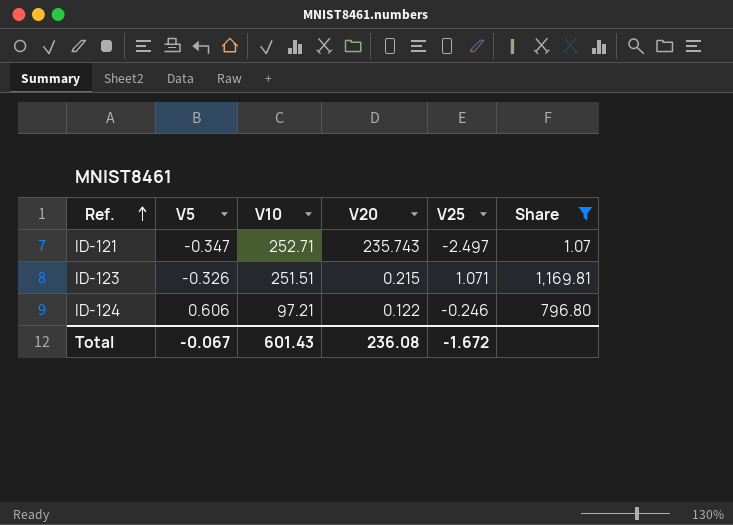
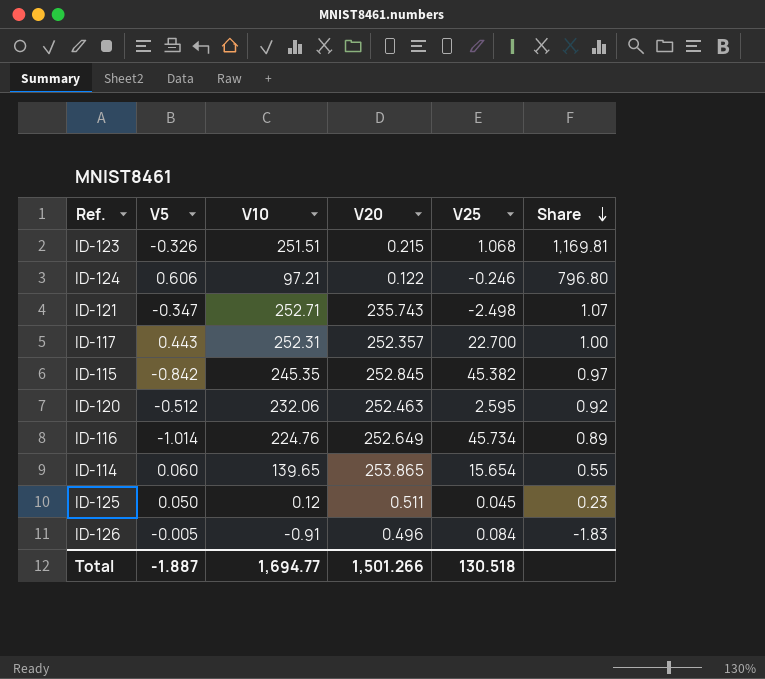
filter: Share >= 1.07 -> none
row order: Ref. ascending -> Share descending
ID-123 | V25: 1.071 -> 1.068
ID-121 | V25: -2.497 -> -2.498
Total | V5: -0.067 -> -1.887
Total | V10: 601.43 -> 1,694.77
Total | V20: 236.08 -> 1,501.266
Total | V25: -1.672 -> 130.518

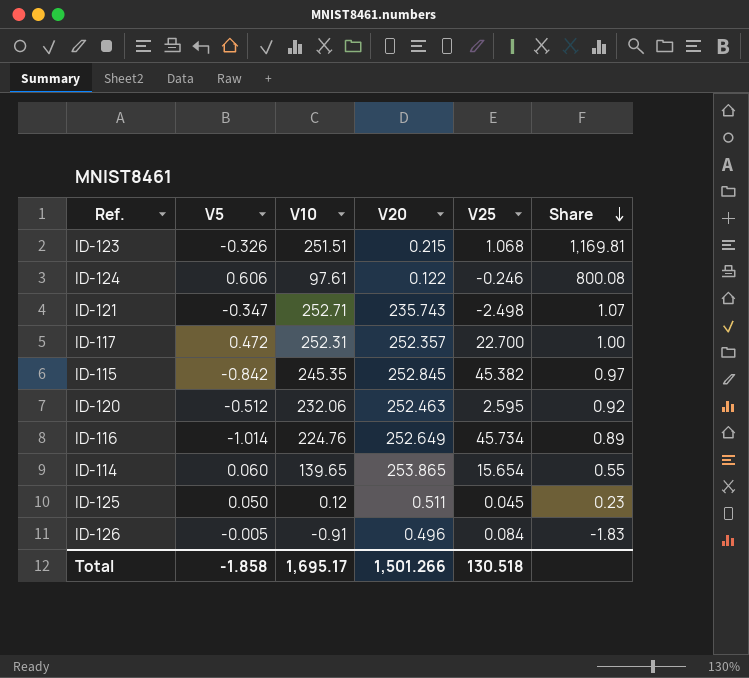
ID-124 | V10: 97.21 -> 97.61
ID-124 | Share: 796.80 -> 800.08
ID-117 | V5: 0.443 -> 0.472
Total | V5: -1.887 -> -1.858
Total | V10: 1,694.77 -> 1,695.17

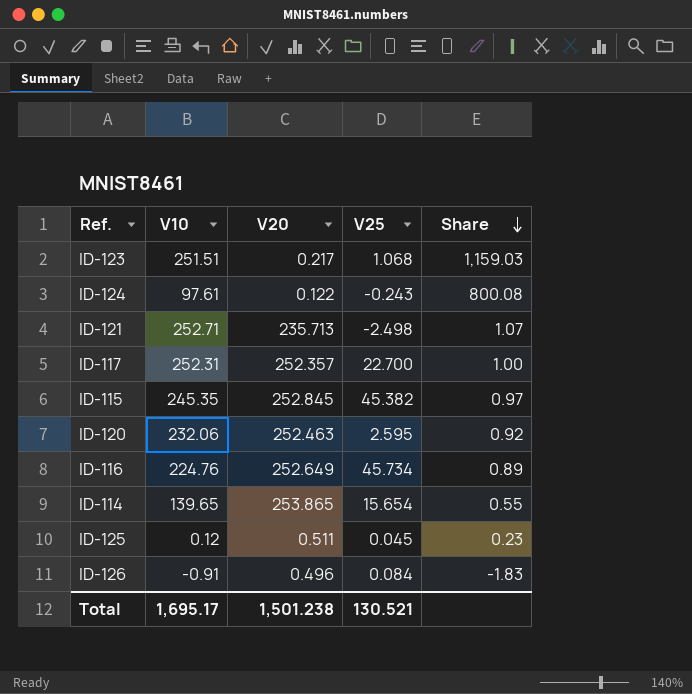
column V5 | position: 2 -> none
ID-123 | V20: 0.215 -> 0.217
ID-123 | Share: 1,169.81 -> 1,159.03
ID-124 | V25: -0.246 -> -0.243
ID-121 | V20: 235.743 -> 235.713
Total | V20: 1,501.266 -> 1,501.238
Total | V25: 130.518 -> 130.521

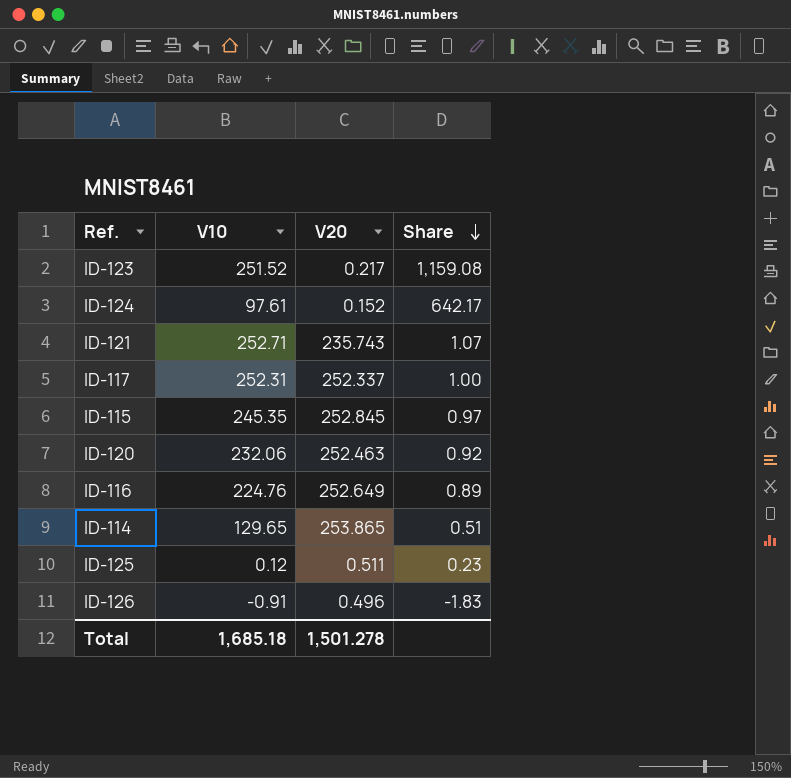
column V25 | position: 4 -> none
ID-123 | V10: 251.51 -> 251.52
ID-123 | Share: 1,159.03 -> 1,159.08
ID-124 | V20: 0.122 -> 0.152
ID-124 | Share: 800.08 -> 642.17
ID-121 | V20: 235.713 -> 235.743
ID-117 | V20: 252.357 -> 252.337
ID-114 | V10: 139.65 -> 129.65
ID-114 | Share: 0.55 -> 0.51
Total | V10: 1,695.17 -> 1,685.18
Total | V20: 1,501.238 -> 1,501.278

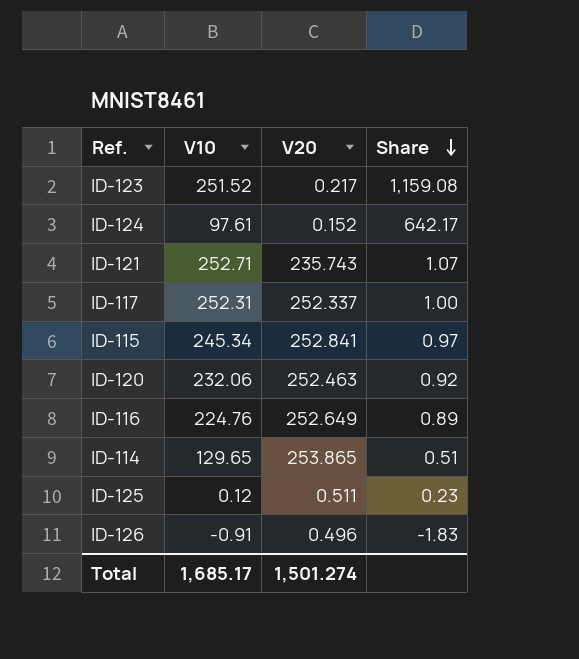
ID-115 | V10: 245.35 -> 245.34
ID-115 | V20: 252.845 -> 252.841
Total | V10: 1,685.18 -> 1,685.17
Total | V20: 1,501.278 -> 1,501.274

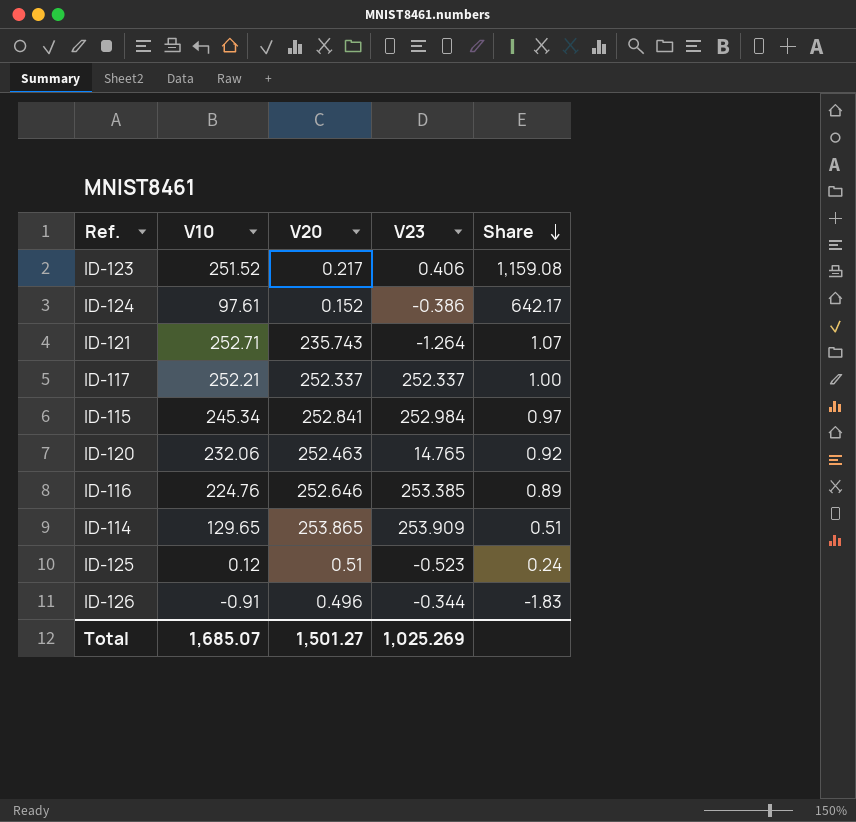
column V23 | position: none -> 4
ID-117 | V10: 252.31 -> 252.21
ID-116 | V20: 252.649 -> 252.646
ID-125 | V20: 0.511 -> 0.51
ID-125 | Share: 0.23 -> 0.24
Total | V10: 1,685.17 -> 1,685.07
Total | V20: 1,501.274 -> 1,501.27

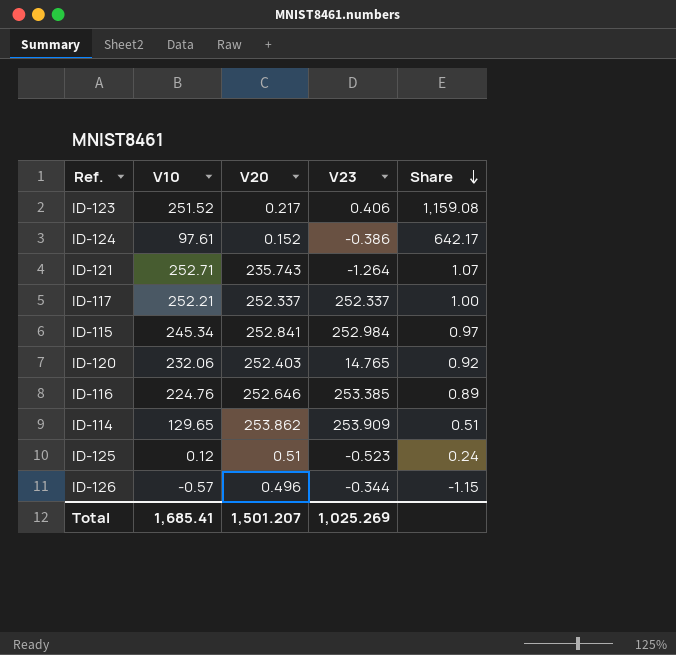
ID-120 | V20: 252.463 -> 252.403
ID-114 | V20: 253.865 -> 253.862
ID-126 | V10: -0.91 -> -0.57
ID-126 | Share: -1.83 -> -1.15
Total | V10: 1,685.07 -> 1,685.41
Total | V20: 1,501.27 -> 1,501.207

